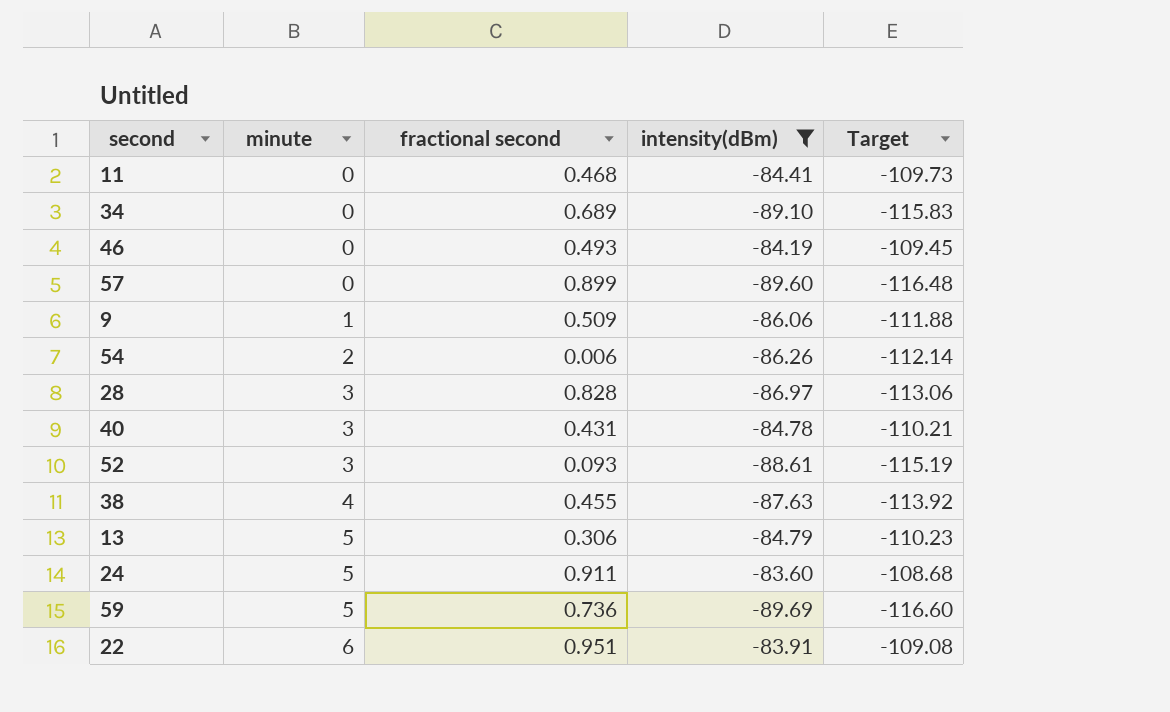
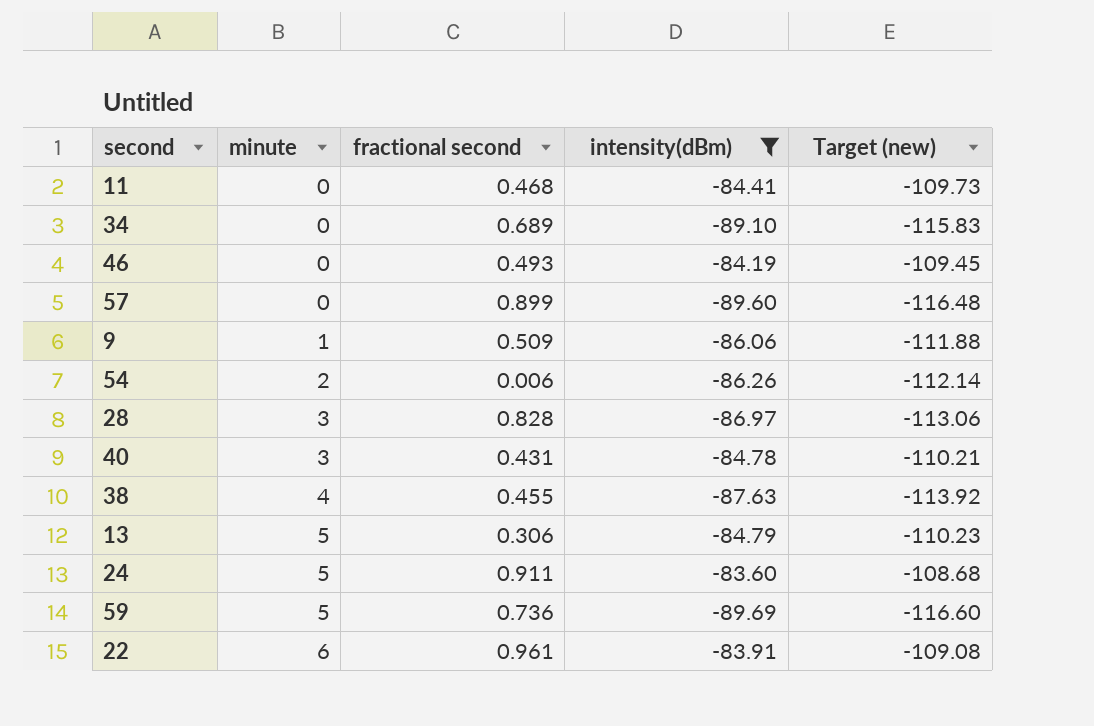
column name: Target -> Target (new)
row 52: 3 | 0.093 | -88.61 | -115.19 -> none
22 | fractional second: 0.951 -> 0.961

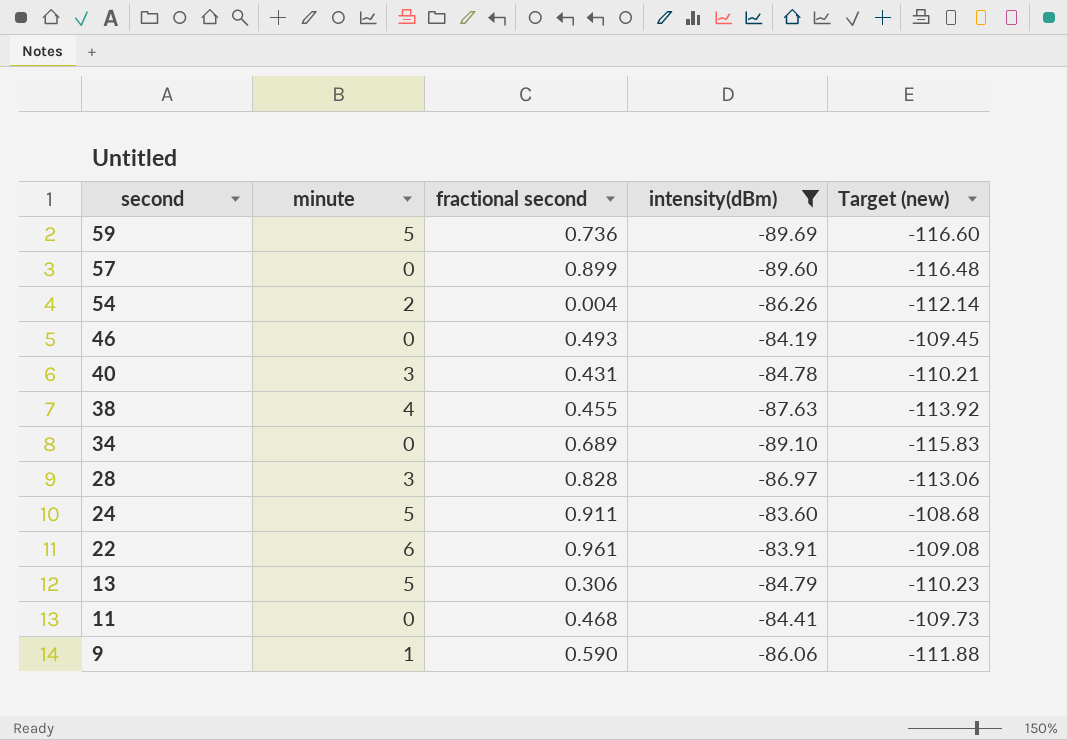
row order: minute ascending -> second descending
54 | fractional second: 0.006 -> 0.004
9 | fractional second: 0.509 -> 0.590

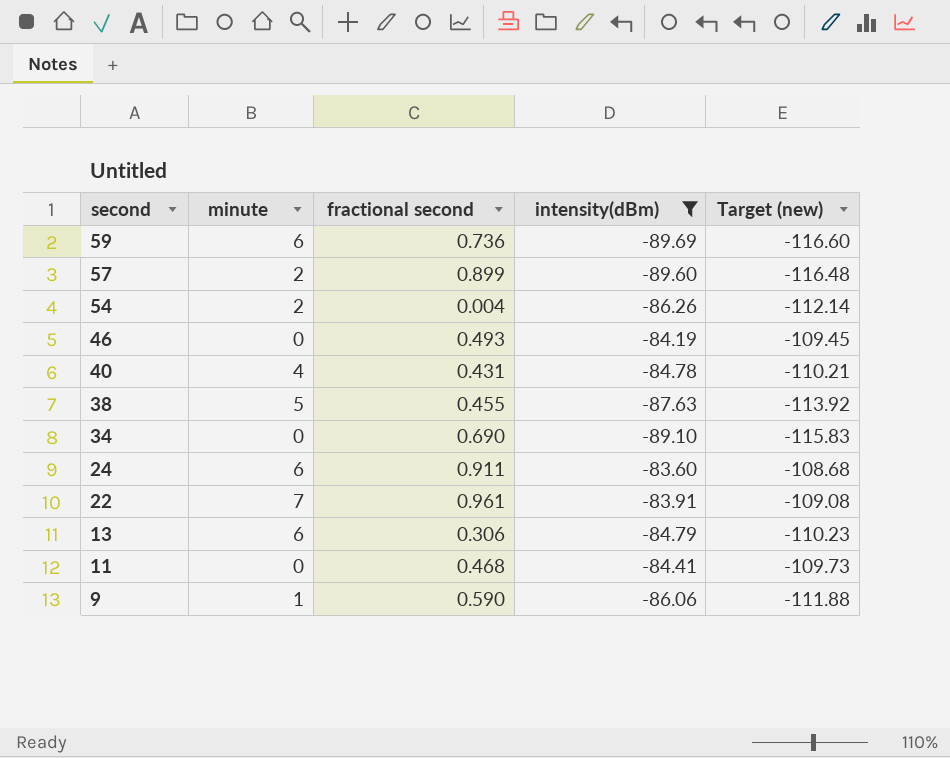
row 28: 3 | 0.828 | -86.97 | -113.06 -> none
59 | minute: 5 -> 6
57 | minute: 0 -> 2
40 | minute: 3 -> 4
38 | minute: 4 -> 5
34 | fractional second: 0.689 -> 0.690
24 | minute: 5 -> 6
22 | minute: 6 -> 7
13 | minute: 5 -> 6

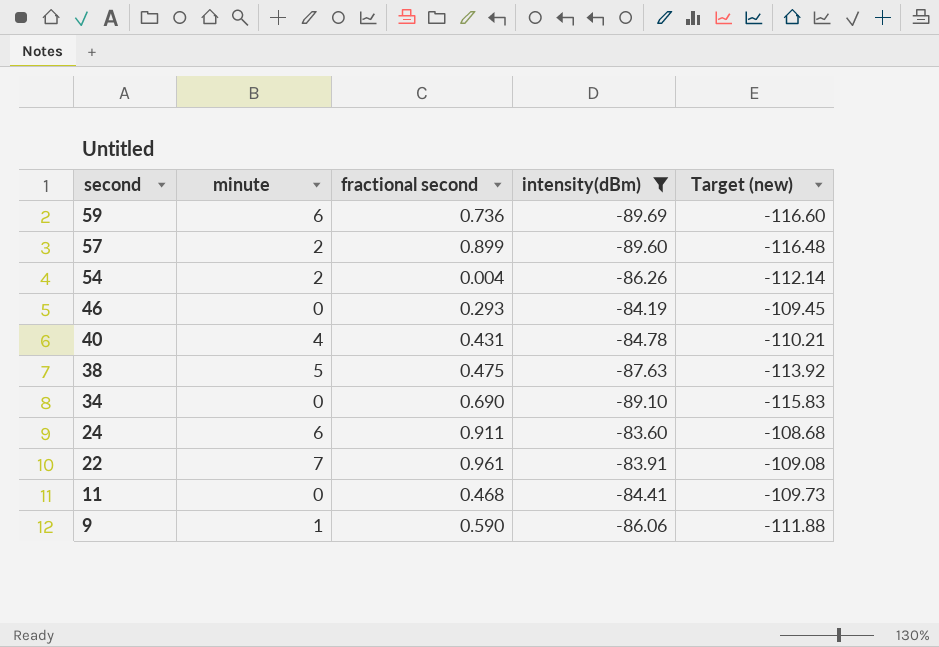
row 13: 6 | 0.306 | -84.79 | -110.23 -> none
46 | fractional second: 0.493 -> 0.293
38 | fractional second: 0.455 -> 0.475

